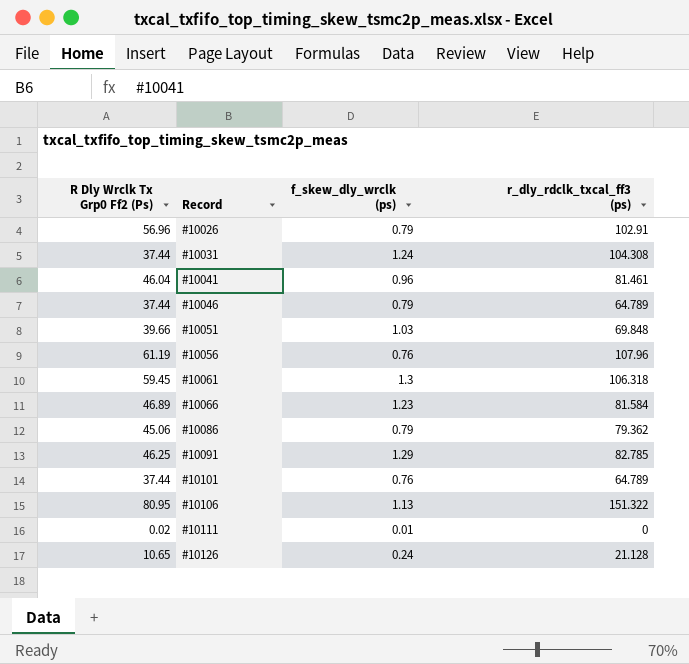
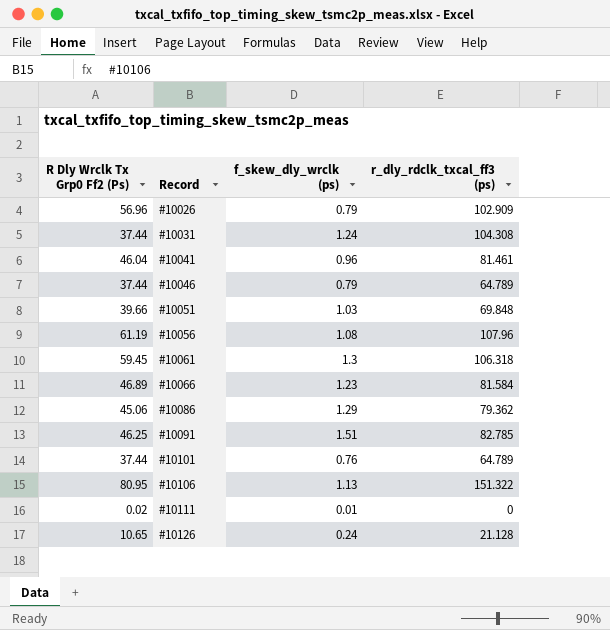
#10026 | r_dly_rdclk_txcal_ff3 (ps): 102.91 -> 102.909
#10056 | f_skew_dly_wrclk (ps): 0.76 -> 1.08
#10086 | f_skew_dly_wrclk (ps): 0.79 -> 1.29
#10091 | f_skew_dly_wrclk (ps): 1.29 -> 1.51

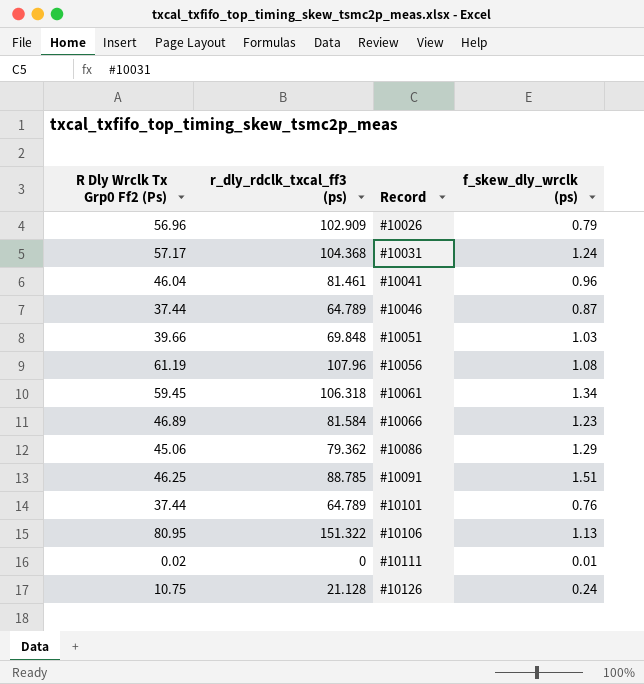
column r_dly_rdclk_txcal_ff3 (ps) | position: 4 -> 2
#10031 | R Dly Wrclk Tx Grp0 Ff2 (Ps): 37.44 -> 57.17
#10031 | r_dly_rdclk_txcal_ff3 (ps): 104.308 -> 104.368
#10046 | f_skew_dly_wrclk (ps): 0.79 -> 0.87
#10061 | f_skew_dly_wrclk (ps): 1.3 -> 1.34
#10091 | r_dly_rdclk_txcal_ff3 (ps): 82.785 -> 88.785
#10126 | R Dly Wrclk Tx Grp0 Ff2 (Ps): 10.65 -> 10.75

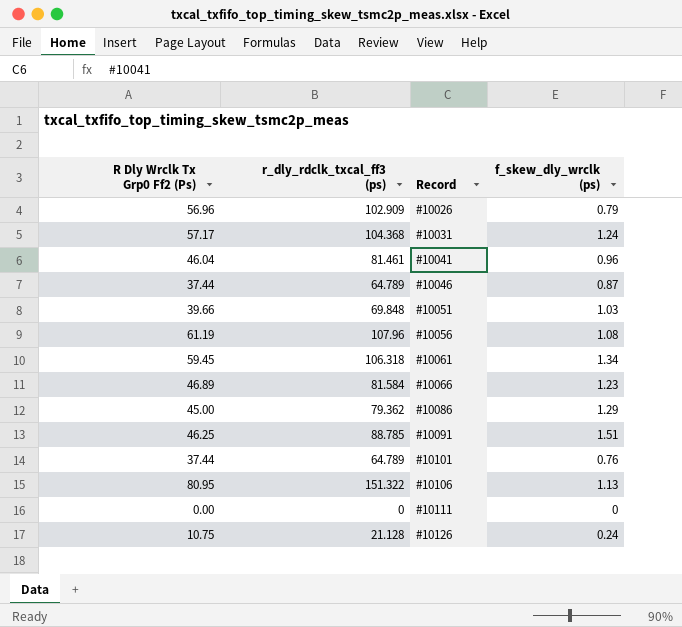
#10086 | R Dly Wrclk Tx Grp0 Ff2 (Ps): 45.06 -> 45.00
#10111 | R Dly Wrclk Tx Grp0 Ff2 (Ps): 0.02 -> 0.00
#10111 | f_skew_dly_wrclk (ps): 0.01 -> 0

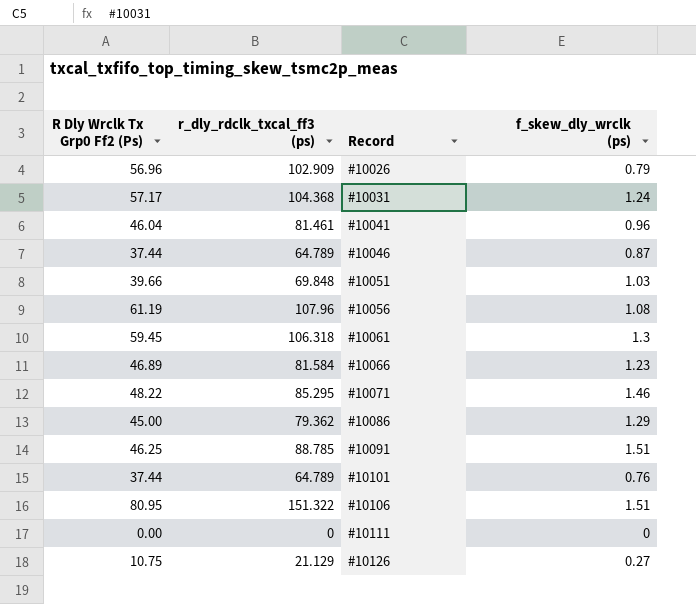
#10061 | f_skew_dly_wrclk (ps): 1.34 -> 1.3
row #10071: none -> 48.22 | 85.295 | 1.46
#10106 | f_skew_dly_wrclk (ps): 1.13 -> 1.51
#10126 | r_dly_rdclk_txcal_ff3 (ps): 21.128 -> 21.129
#10126 | f_skew_dly_wrclk (ps): 0.24 -> 0.27

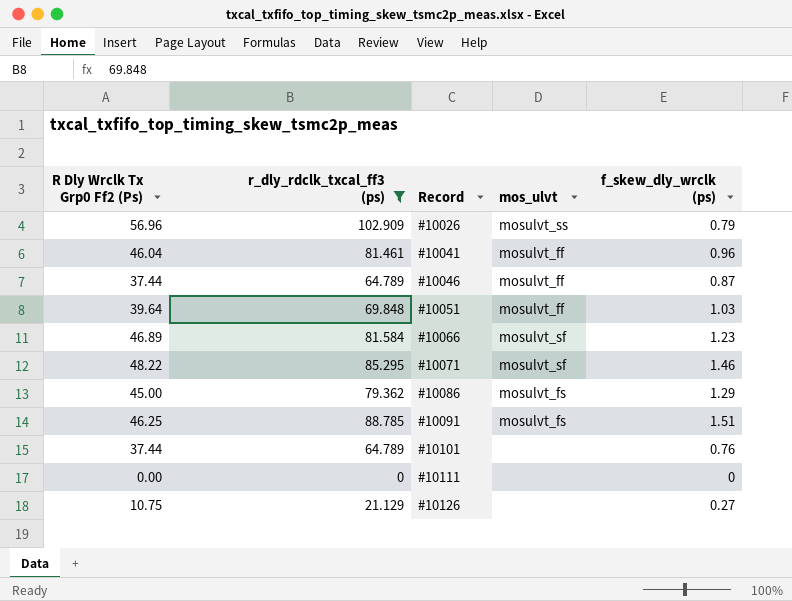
filter: none -> r_dly_rdclk_txcal_ff3 (ps) <= 102.909
column mos_ulvt | position: none -> 4
#10051 | R Dly Wrclk Tx Grp0 Ff2 (Ps): 39.66 -> 39.64

